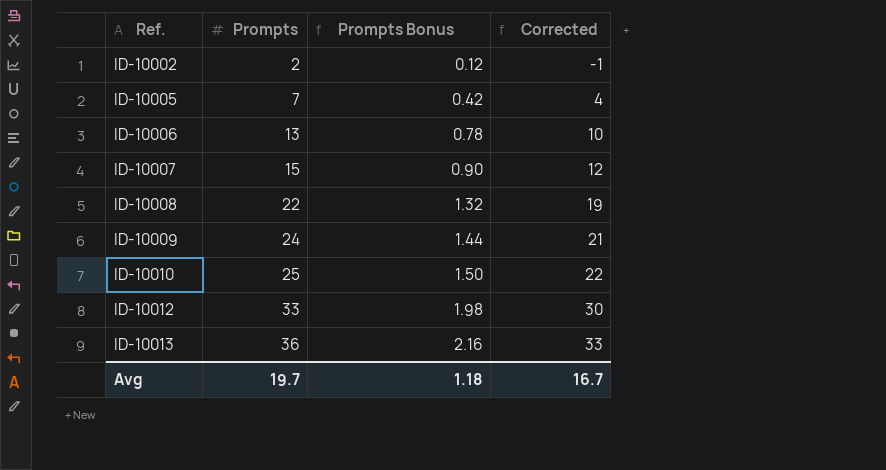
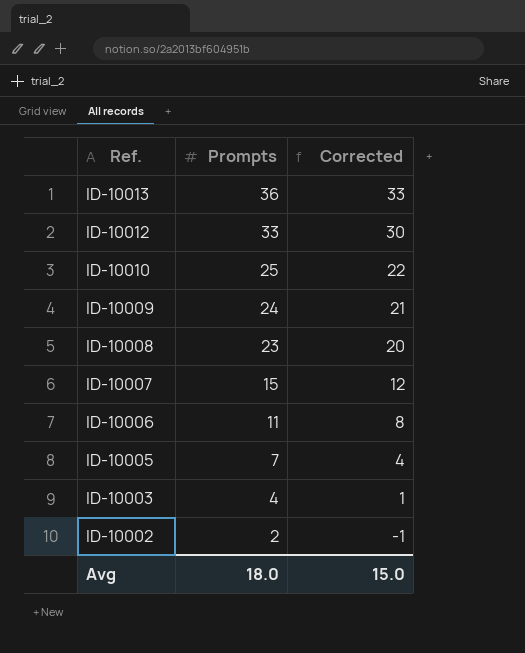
row order: Ref. ascending -> Ref. descending
column Prompts Bonus | formula: [Prompts] * 0.06 -> none
ID-10008 | Prompts: 22 -> 23
ID-10008 | Corrected: 19 -> 20
ID-10006 | Prompts: 13 -> 11
ID-10006 | Corrected: 10 -> 8
row ID-10003: none -> 4 | 1
Avg | Prompts: 19.7 -> 18.0
Avg | Corrected: 16.7 -> 15.0

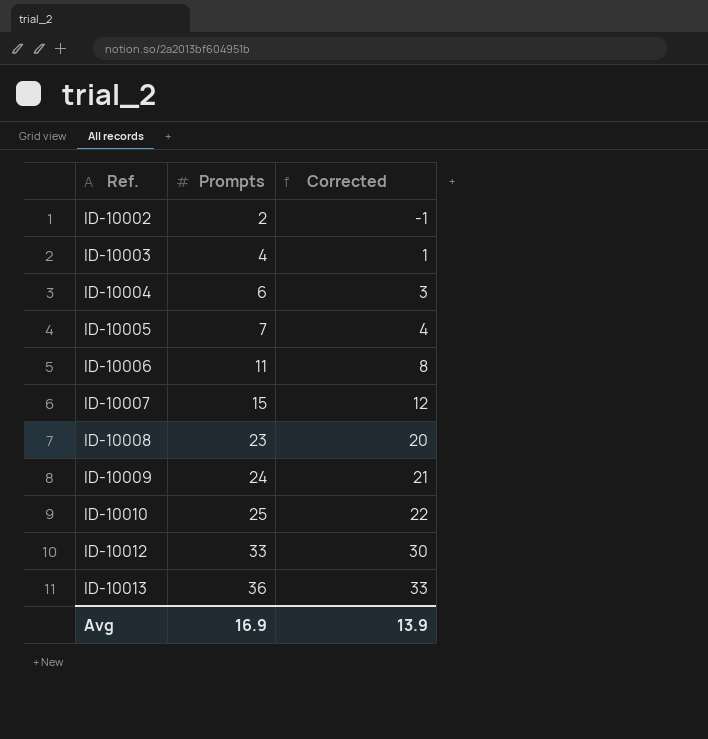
row order: Ref. descending -> Ref. ascending
row ID-10004: none -> 6 | 3
Avg | Prompts: 18.0 -> 16.9
Avg | Corrected: 15.0 -> 13.9

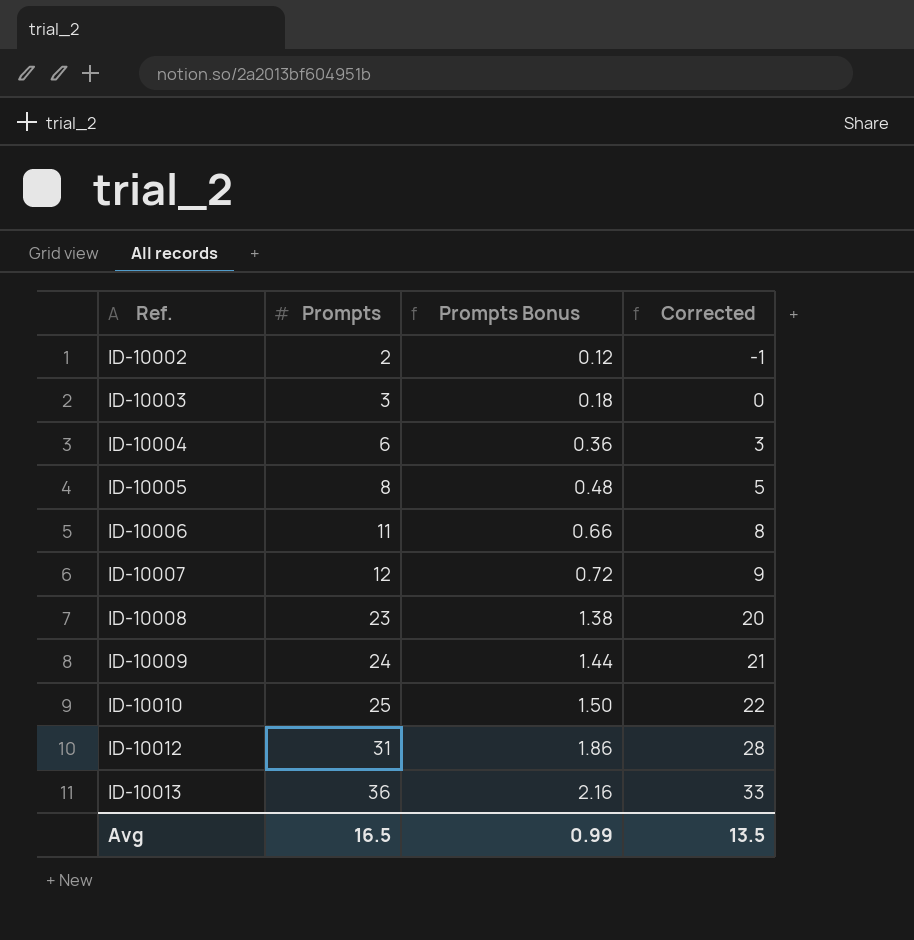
column Prompts Bonus | formula: none -> [Prompts] * 0.06
ID-10003 | Prompts: 4 -> 3
ID-10003 | Corrected: 1 -> 0
ID-10005 | Prompts: 7 -> 8
ID-10005 | Corrected: 4 -> 5
ID-10007 | Prompts: 15 -> 12
ID-10007 | Corrected: 12 -> 9
ID-10012 | Prompts: 33 -> 31
ID-10012 | Corrected: 30 -> 28
Avg | Prompts: 16.9 -> 16.5
Avg | Corrected: 13.9 -> 13.5

